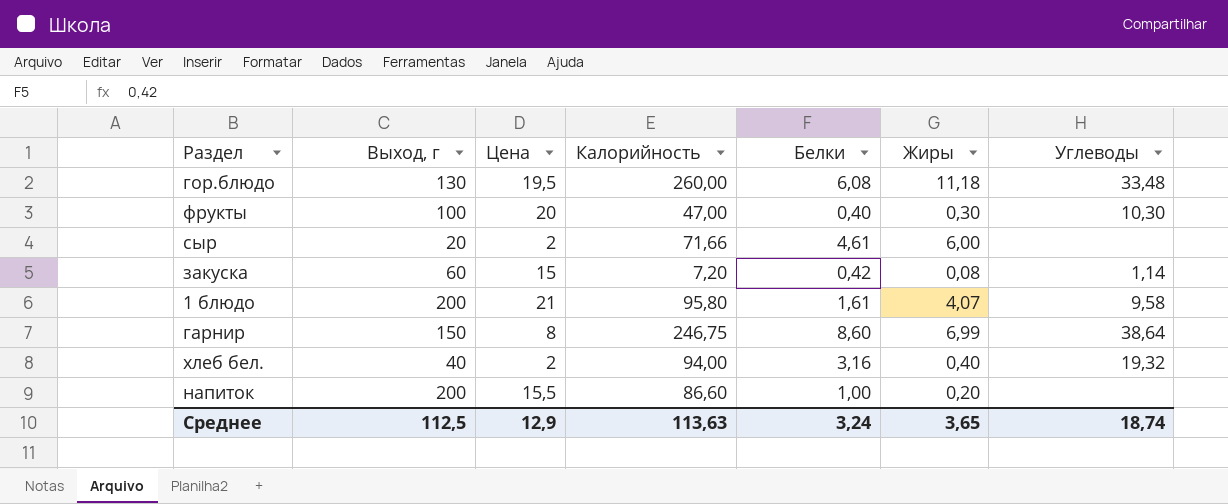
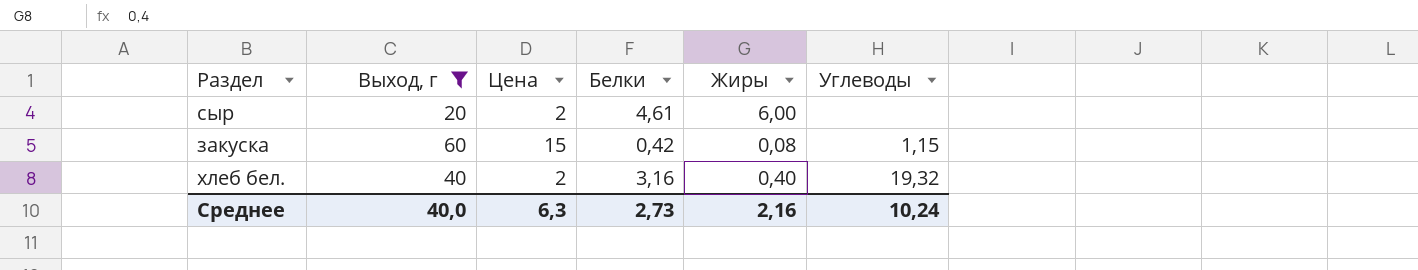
filter: none -> Выход, г <= 60
column Калорийность | position: 4 -> none
закуска | Углеводы: 1,14 -> 1,15
Среднее | Выход, г: 112,5 -> 40,0
Среднее | Цена: 12,9 -> 6,3
Среднее | Белки: 3,24 -> 2,73
Среднее | Жиры: 3,65 -> 2,16
Среднее | Углеводы: 18,74 -> 10,24

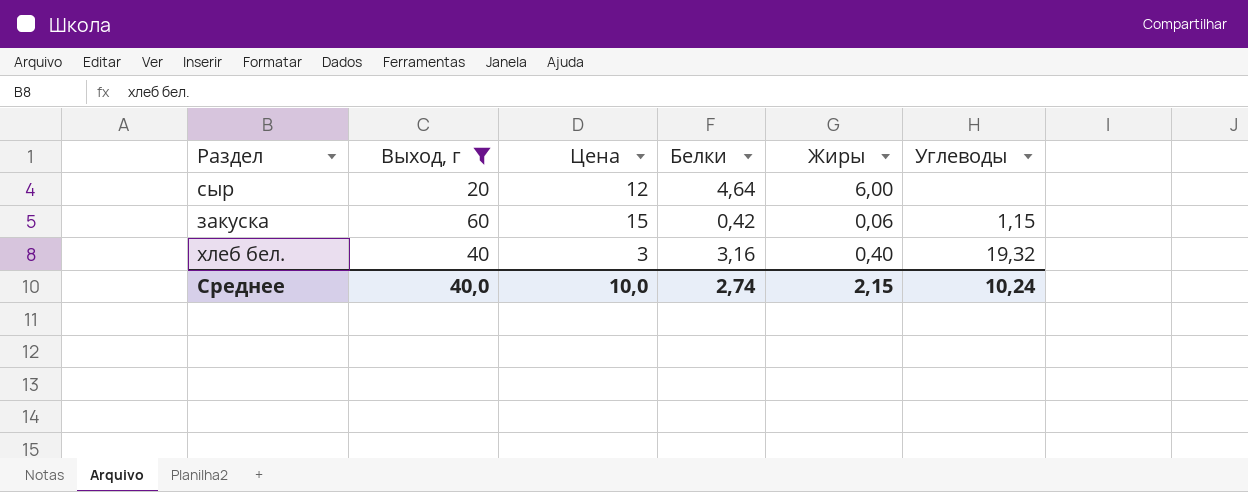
сыр | Цена: 2 -> 12
сыр | Белки: 4,61 -> 4,64
закуска | Жиры: 0,08 -> 0,06
хлеб бел. | Цена: 2 -> 3
Среднее | Цена: 6,3 -> 10,0
Среднее | Белки: 2,73 -> 2,74
Среднее | Жиры: 2,16 -> 2,15

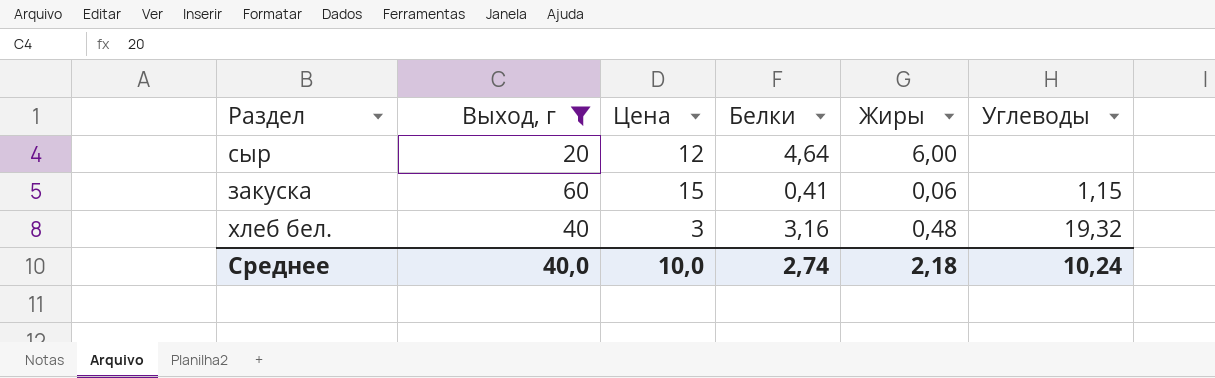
закуска | Белки: 0,42 -> 0,41
хлеб бел. | Жиры: 0,40 -> 0,48
Среднее | Жиры: 2,15 -> 2,18

